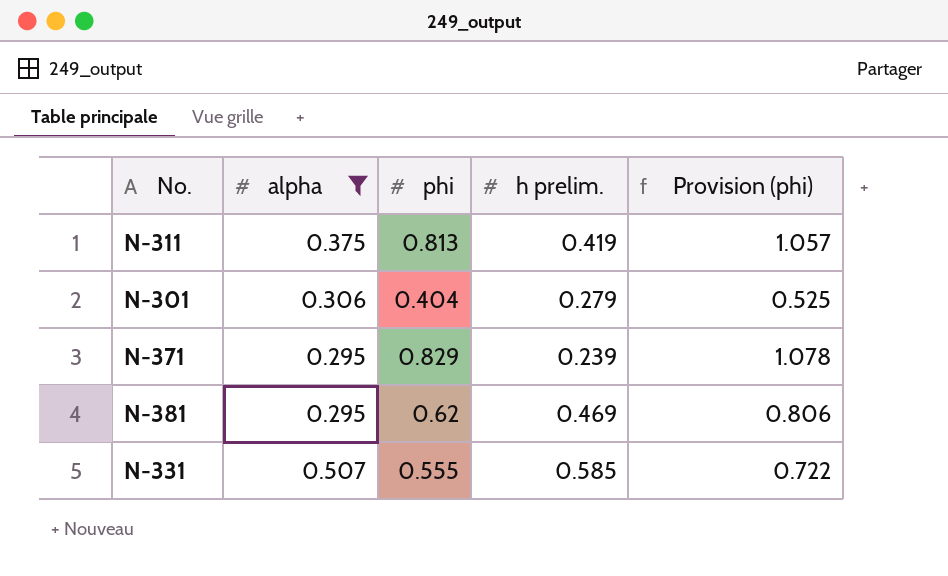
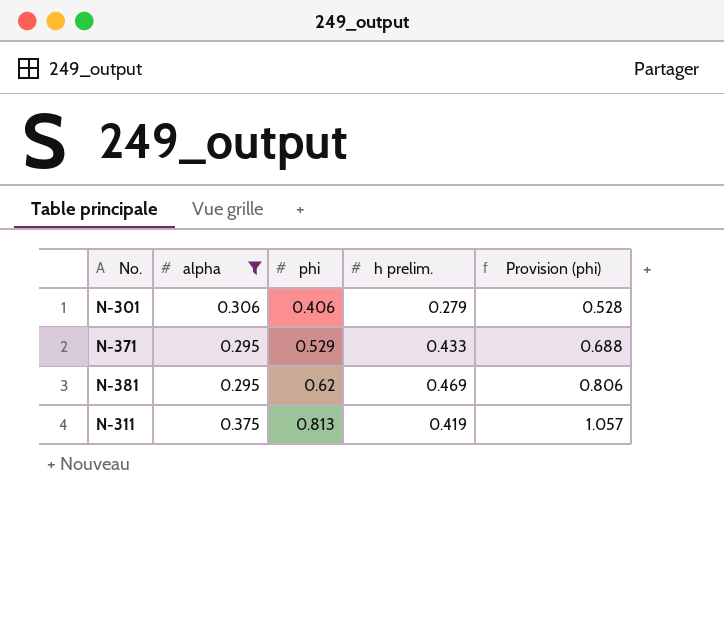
row order: none -> phi ascending
row N-331: 0.507 | 0.555 | 0.585 | 0.722 -> none
N-301 | phi: 0.404 -> 0.406
N-301 | Provision (phi): 0.525 -> 0.528
N-371 | phi: 0.829 -> 0.529
N-371 | h prelim.: 0.239 -> 0.433
N-371 | Provision (phi): 1.078 -> 0.688

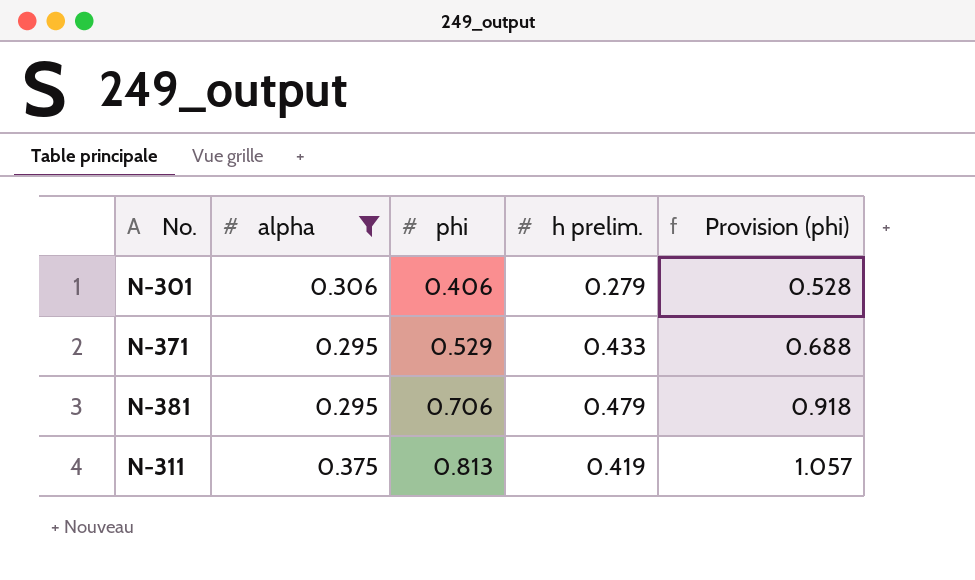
N-381 | phi: 0.62 -> 0.706
N-381 | h prelim.: 0.469 -> 0.479
N-381 | Provision (phi): 0.806 -> 0.918

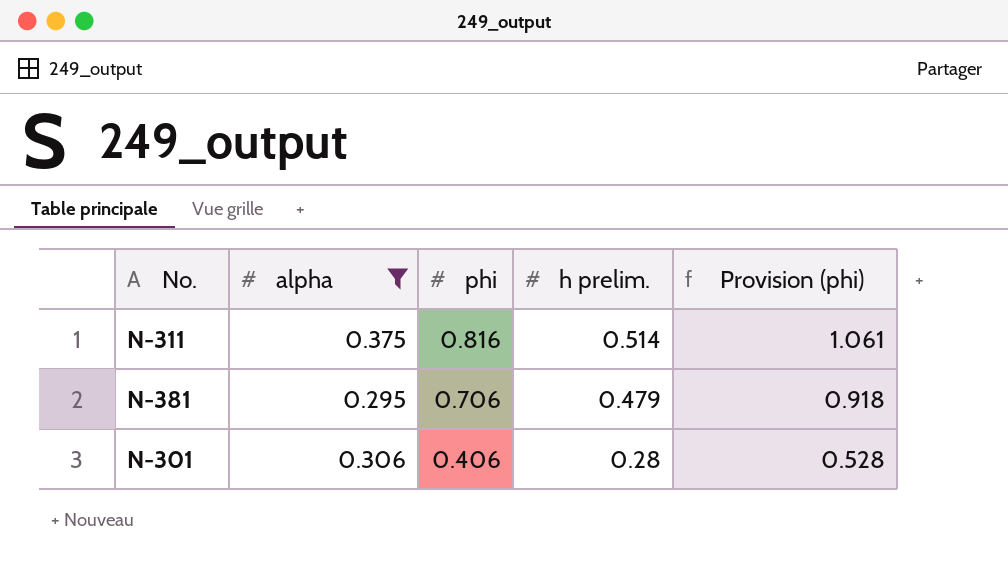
row order: phi ascending -> phi descending
row N-371: 0.295 | 0.529 | 0.433 | 0.688 -> none
N-311 | phi: 0.813 -> 0.816
N-311 | h prelim.: 0.419 -> 0.514
N-311 | Provision (phi): 1.057 -> 1.061
N-301 | h prelim.: 0.279 -> 0.28

